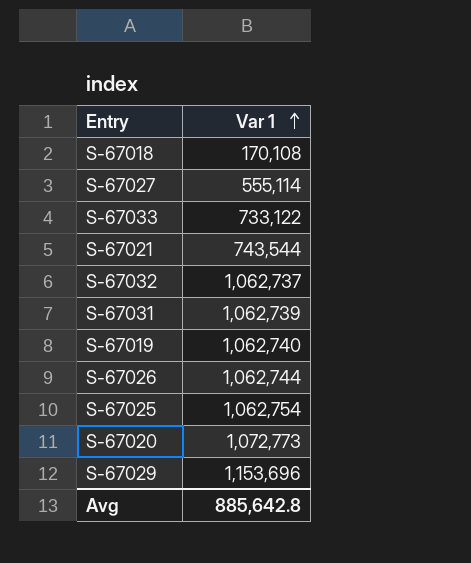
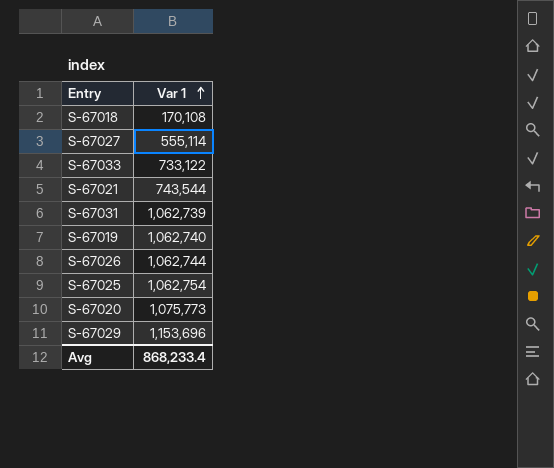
row S-67032: 1,062,737 -> none
S-67020 | Var 1: 1,072,773 -> 1,075,773
Avg | Var 1: 885,642.8 -> 868,233.4

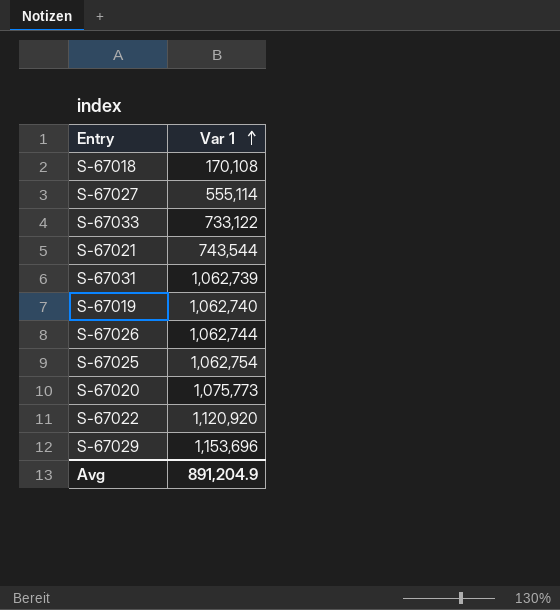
row S-67022: none -> 1,120,920
Avg | Var 1: 868,233.4 -> 891,204.9

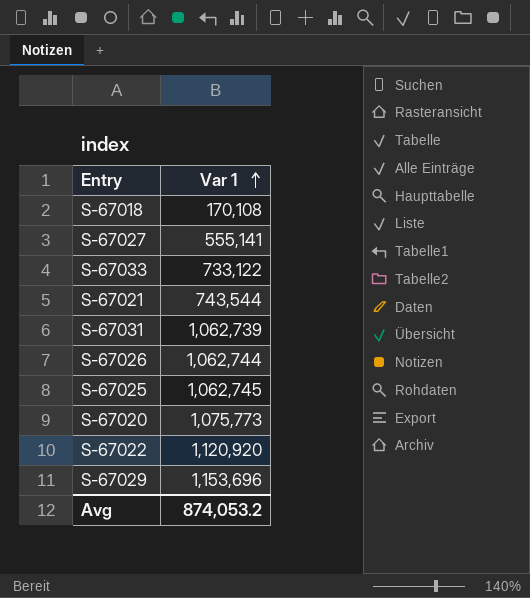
row S-67019: 1,062,740 -> none
S-67027 | Var 1: 555,114 -> 555,141
S-67025 | Var 1: 1,062,754 -> 1,062,745
Avg | Var 1: 891,204.9 -> 874,053.2

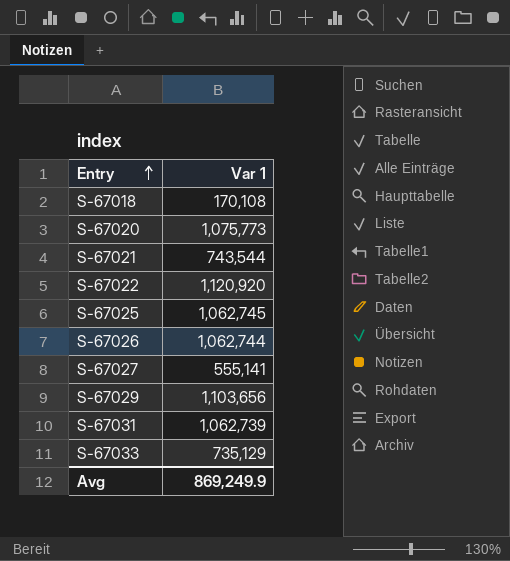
row order: Var 1 ascending -> Entry ascending
S-67029 | Var 1: 1,153,696 -> 1,103,656
S-67033 | Var 1: 733,122 -> 735,129
Avg | Var 1: 874,053.2 -> 869,249.9

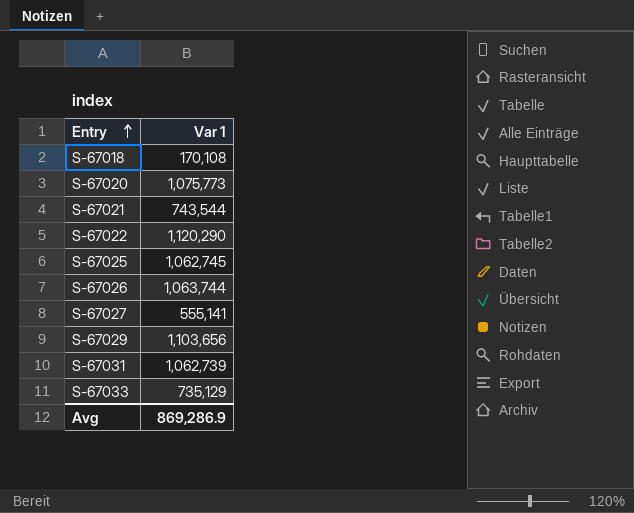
S-67022 | Var 1: 1,120,920 -> 1,120,290
S-67026 | Var 1: 1,062,744 -> 1,063,744
Avg | Var 1: 869,249.9 -> 869,286.9

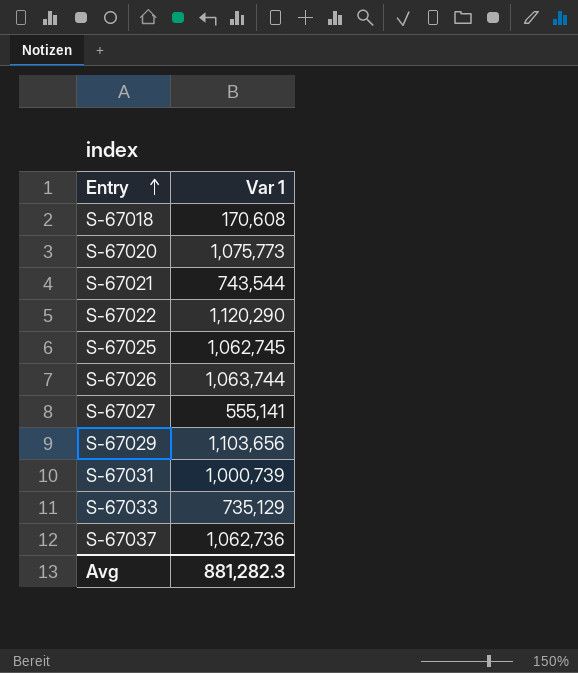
S-67018 | Var 1: 170,108 -> 170,608
S-67031 | Var 1: 1,062,739 -> 1,000,739
row S-67037: none -> 1,062,736
Avg | Var 1: 869,286.9 -> 881,282.3

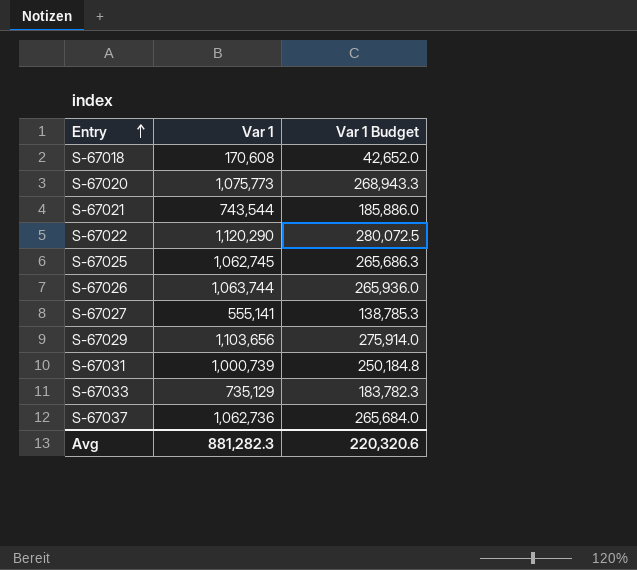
column Var 1 Budget | formula: none -> [Var 1] * 0.25

